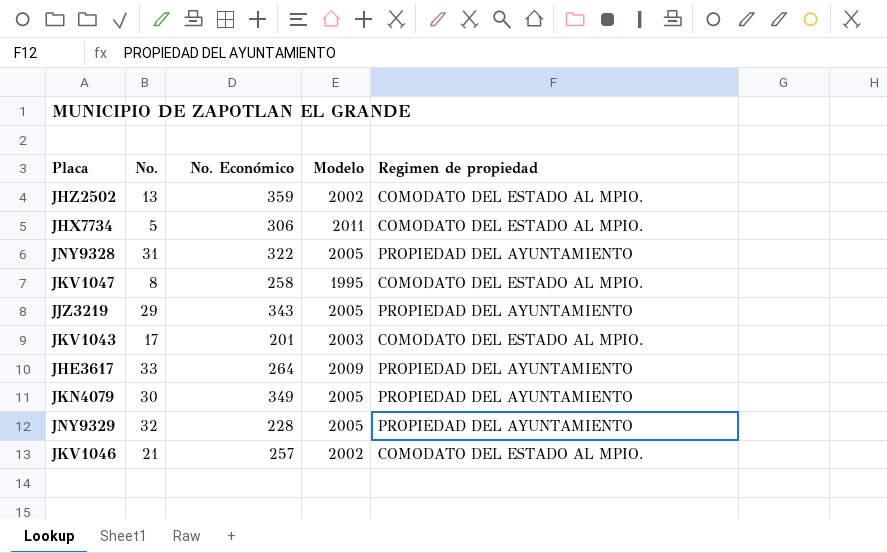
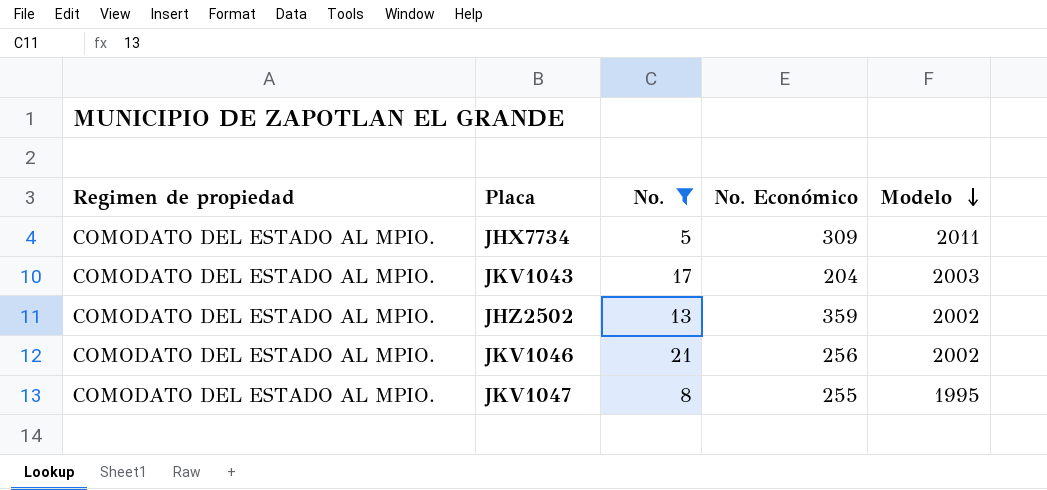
filter: none -> No. <= 21
row order: none -> Modelo descending
column Regimen de propiedad | position: 5 -> 1
JHX7734 | No. Económico: 306 -> 309
JKV1043 | No. Económico: 201 -> 204
JKV1046 | No. Económico: 257 -> 256
JKV1047 | No. Económico: 258 -> 255

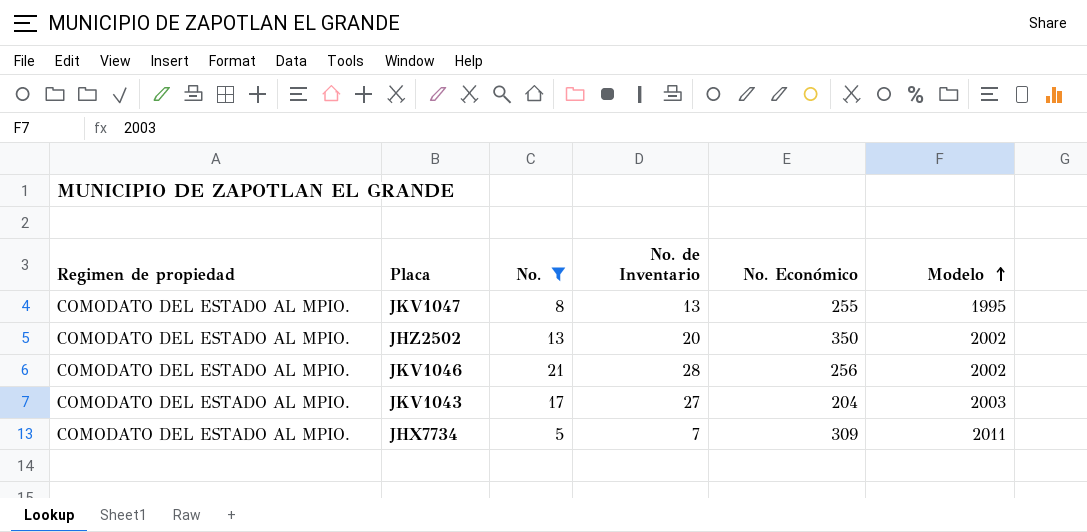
row order: Modelo descending -> Modelo ascending
column No. de Inventario | position: none -> 4
JHZ2502 | No. Económico: 359 -> 350

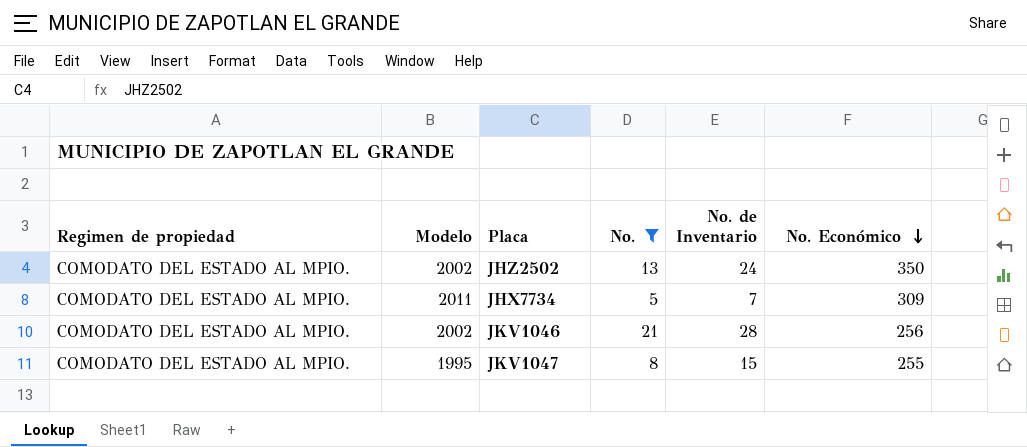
row order: Modelo ascending -> No. Económico descending
column Modelo | position: 6 -> 2
row JKV1043: COMODATO DEL ESTADO AL MPIO. | 17 | 27 | 204 | 2003 -> none
JHZ2502 | No. de Inventario: 20 -> 24
JKV1047 | No. de Inventario: 13 -> 15

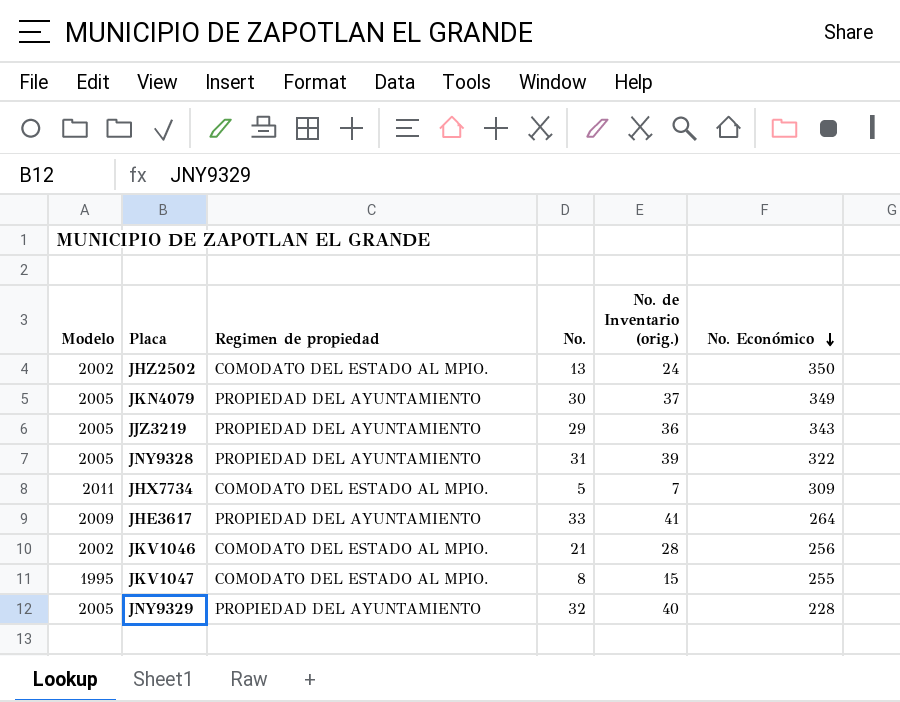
filter: No. <= 21 -> none
column Regimen de propiedad | position: 1 -> 3
column name: No. de Inventario -> No. de Inventario (orig.)

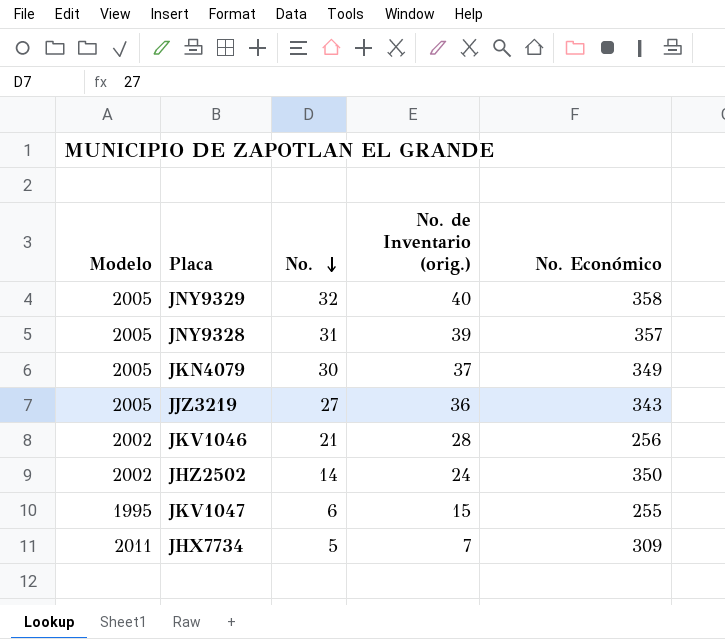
row order: No. Económico descending -> No. descending
column Regimen de propiedad | position: 3 -> none
row JHE3617: 2009 | PROPIEDAD DEL AYUNTAMIENTO | 33 | 41 | 264 -> none
JNY9329 | No. Económico: 228 -> 358
JNY9328 | No. Económico: 322 -> 357
JJZ3219 | No.: 29 -> 27
JHZ2502 | No.: 13 -> 14
JKV1047 | No.: 8 -> 6

